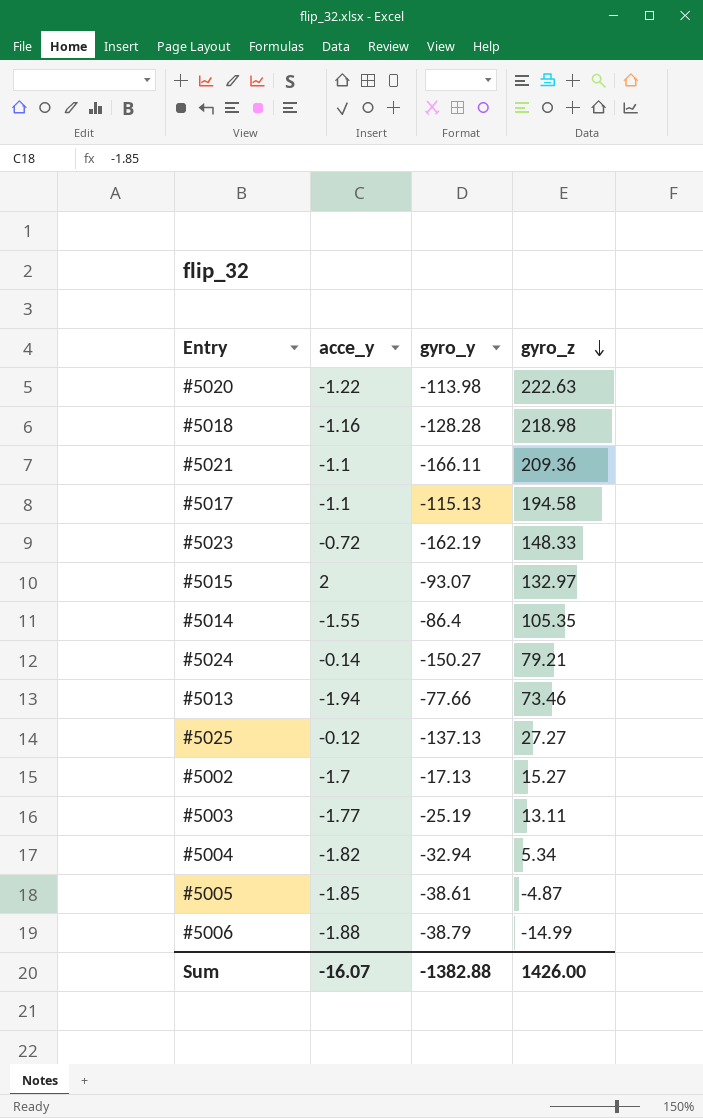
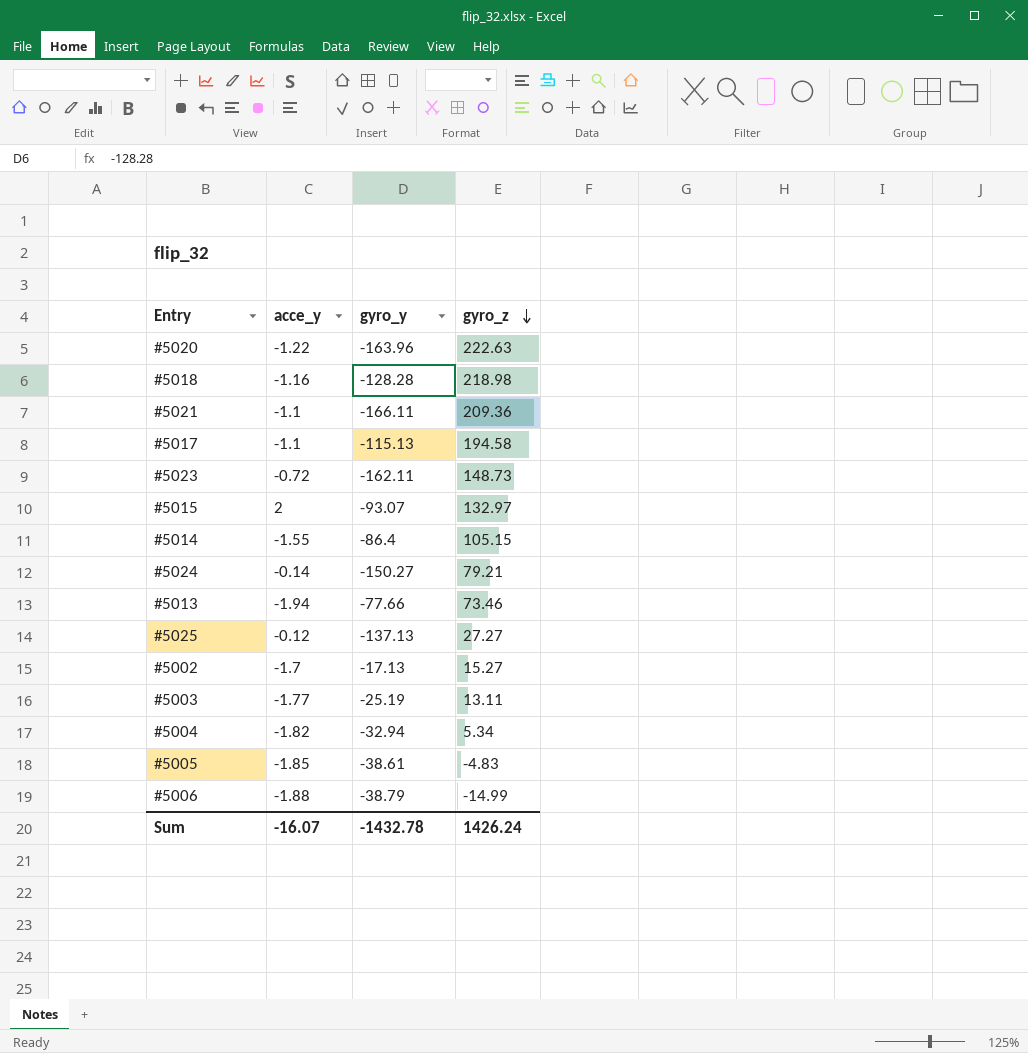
#5020 | gyro_y: -113.98 -> -163.96
#5023 | gyro_y: -162.19 -> -162.11
#5023 | gyro_z: 148.33 -> 148.73
#5014 | gyro_z: 105.35 -> 105.15
#5005 | gyro_z: -4.87 -> -4.83
Sum | gyro_y: -1382.88 -> -1432.78
Sum | gyro_z: 1426.00 -> 1426.24

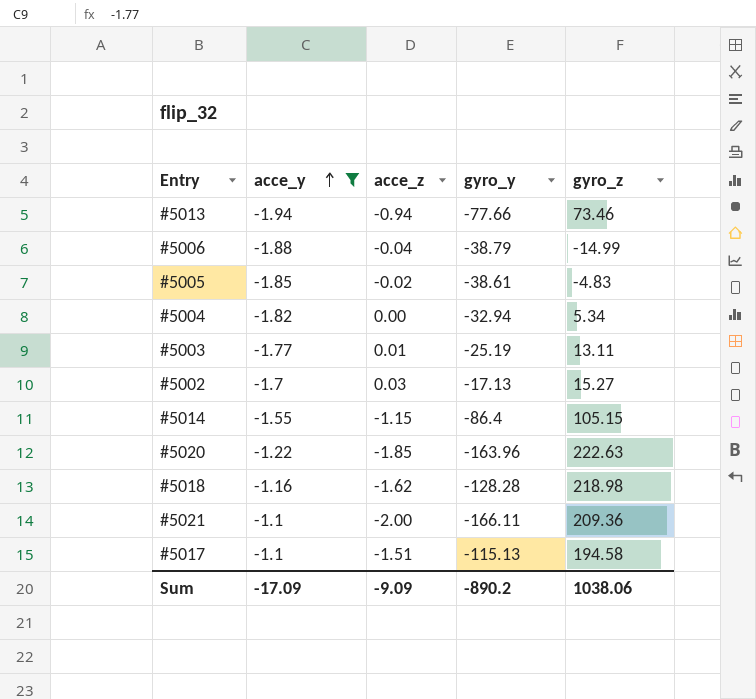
filter: none -> acce_y <= -1.1
row order: gyro_z descending -> acce_y ascending
column acce_z | position: none -> 3
Sum | acce_y: -16.07 -> -17.09
Sum | gyro_y: -1432.78 -> -890.2
Sum | gyro_z: 1426.24 -> 1038.06

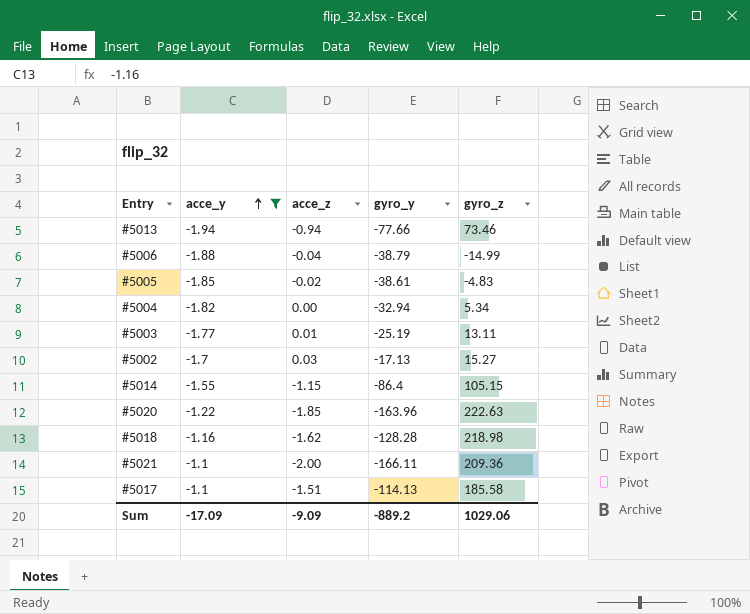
#5017 | gyro_y: -115.13 -> -114.13
#5017 | gyro_z: 194.58 -> 185.58
Sum | gyro_y: -890.2 -> -889.2
Sum | gyro_z: 1038.06 -> 1029.06

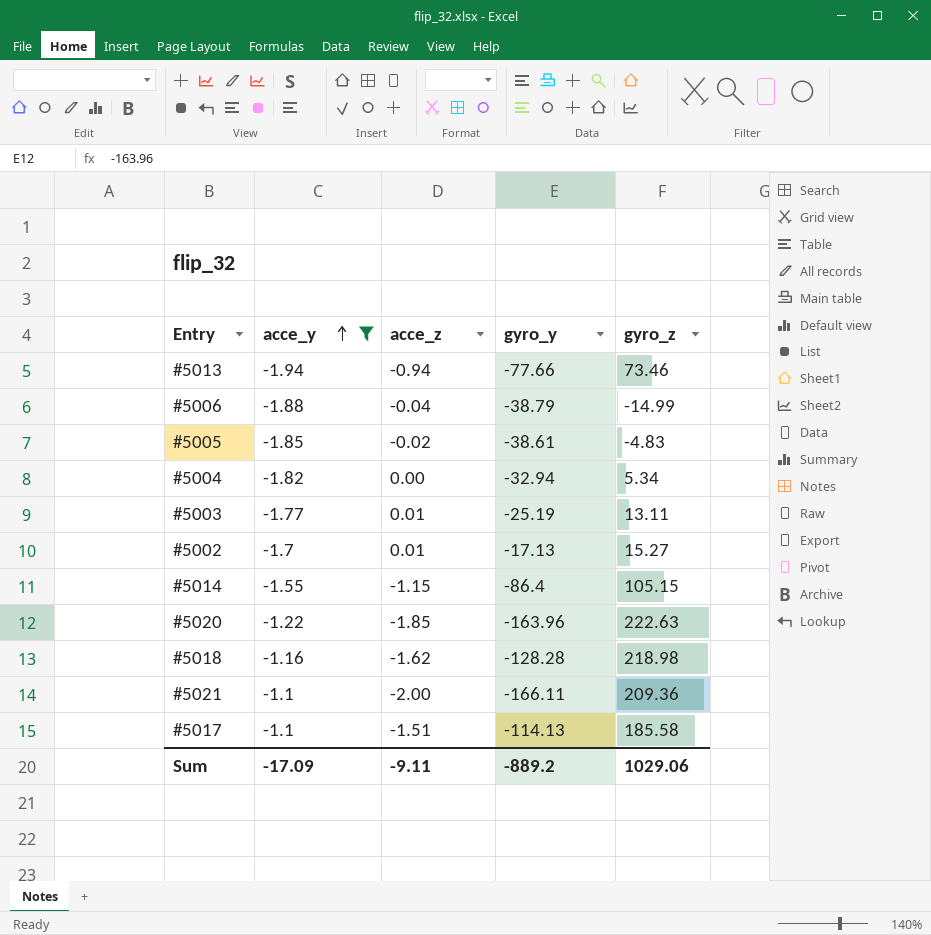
#5002 | acce_z: 0.03 -> 0.01
Sum | acce_z: -9.09 -> -9.11

